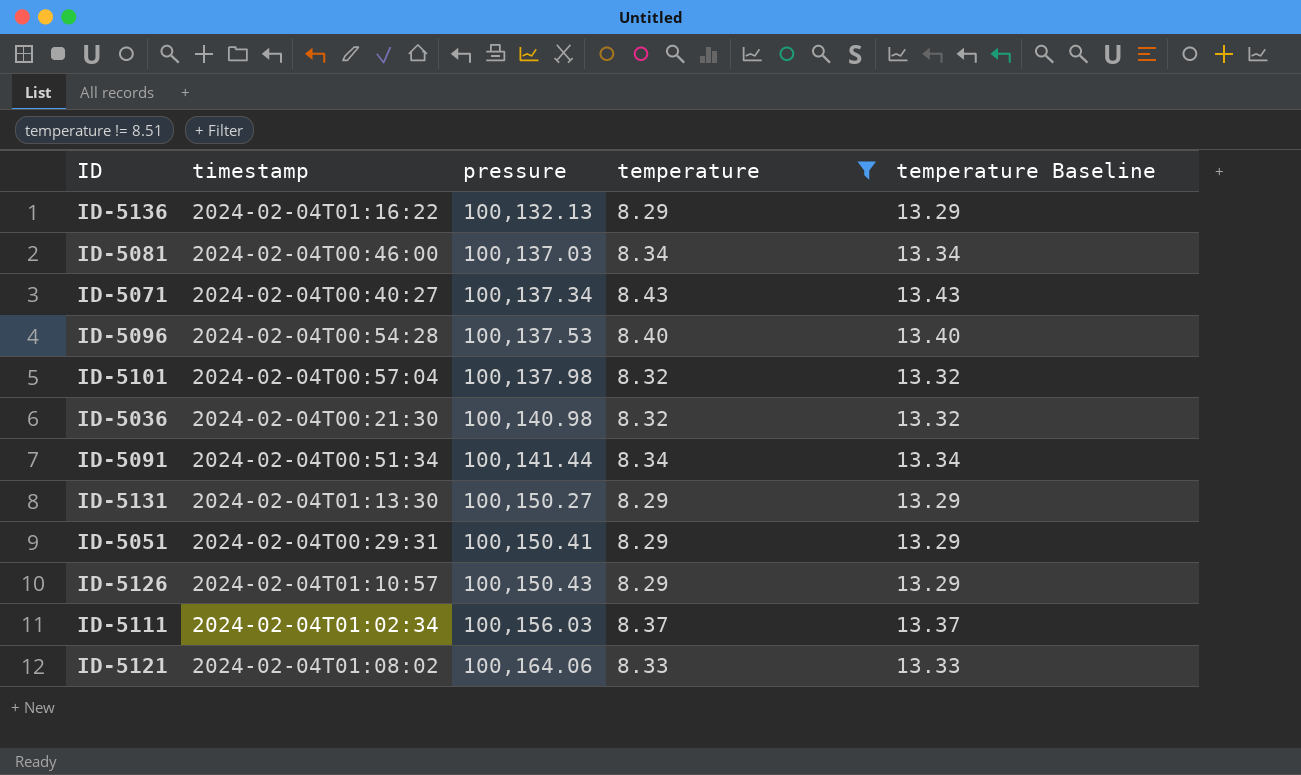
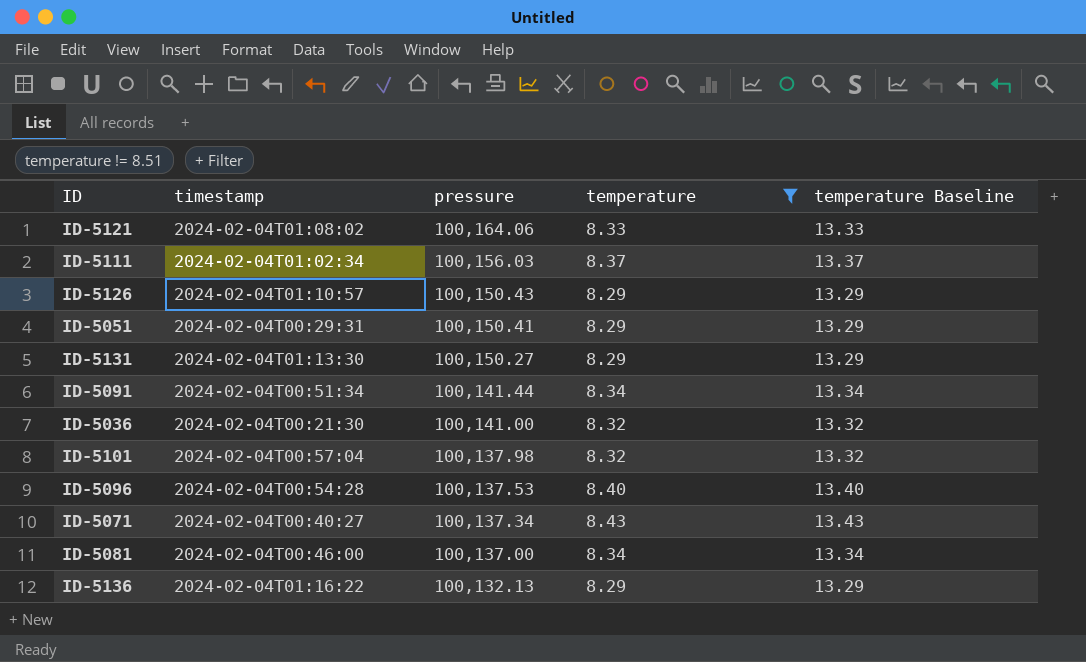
row order: pressure ascending -> pressure descending
ID-5036 | pressure: 100,140.98 -> 100,141.00
ID-5081 | pressure: 100,137.03 -> 100,137.00

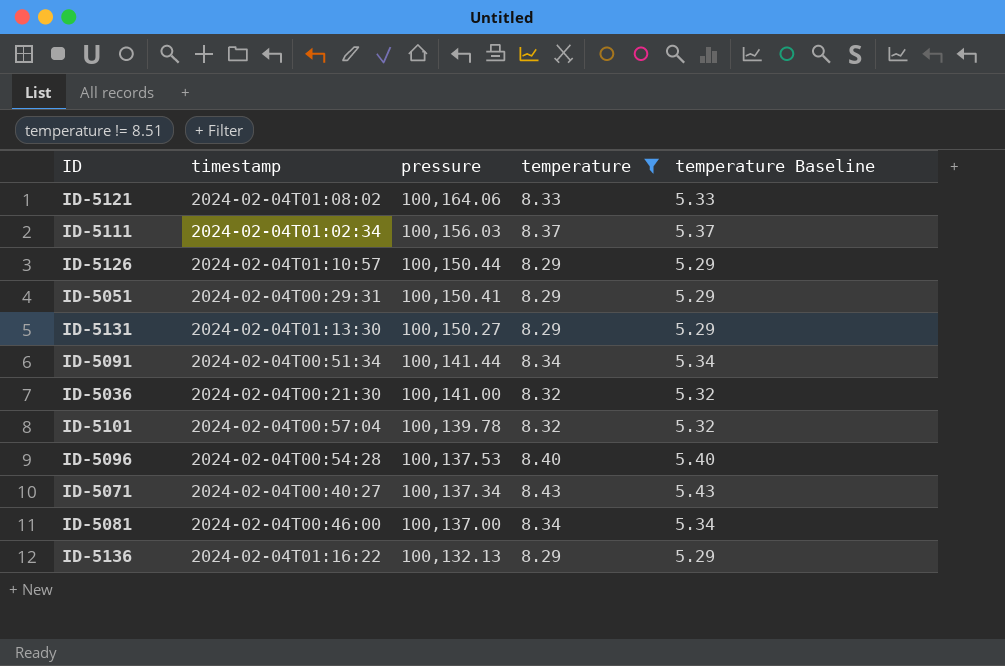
column temperature Baseline | formula: [temperature] + 5 -> [temperature] - 3
ID-5126 | pressure: 100,150.43 -> 100,150.44
ID-5101 | pressure: 100,137.98 -> 100,139.78

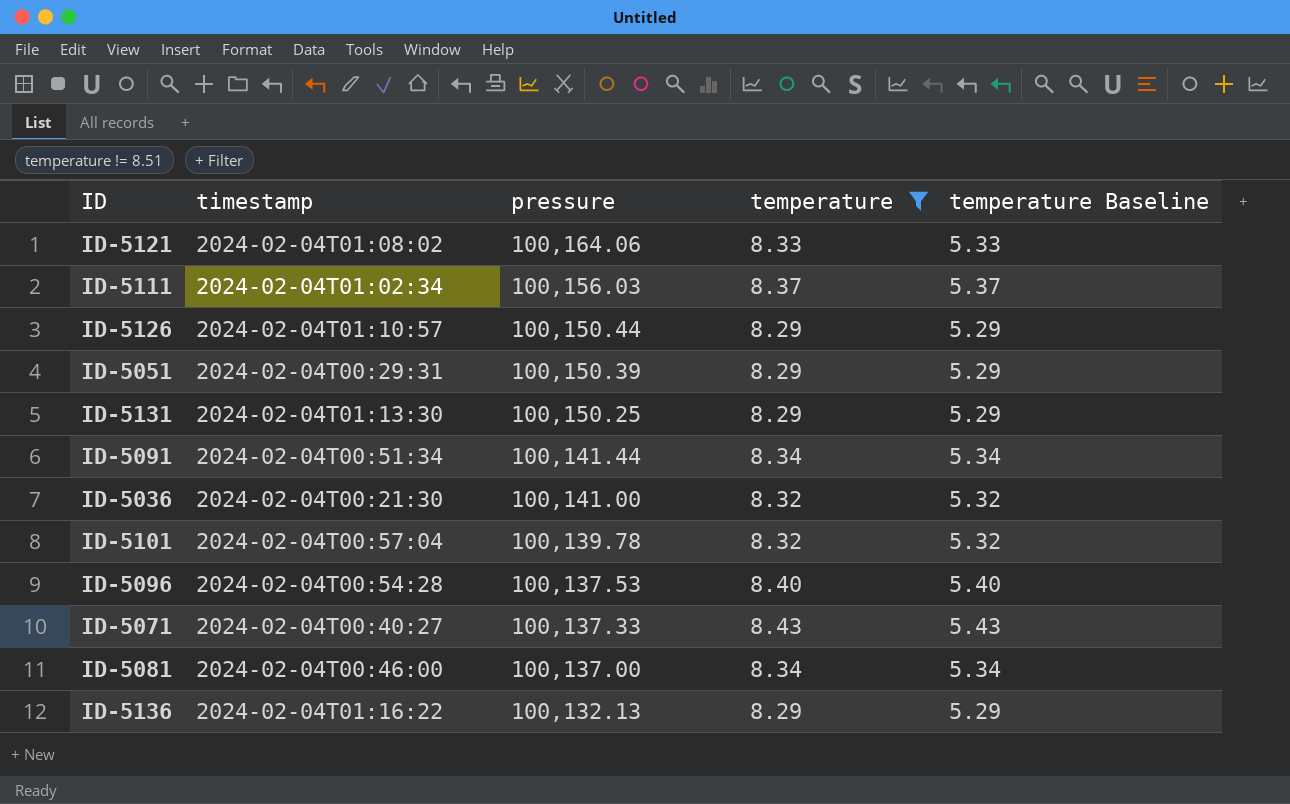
ID-5051 | pressure: 100,150.41 -> 100,150.39
ID-5131 | pressure: 100,150.27 -> 100,150.25
ID-5071 | pressure: 100,137.34 -> 100,137.33

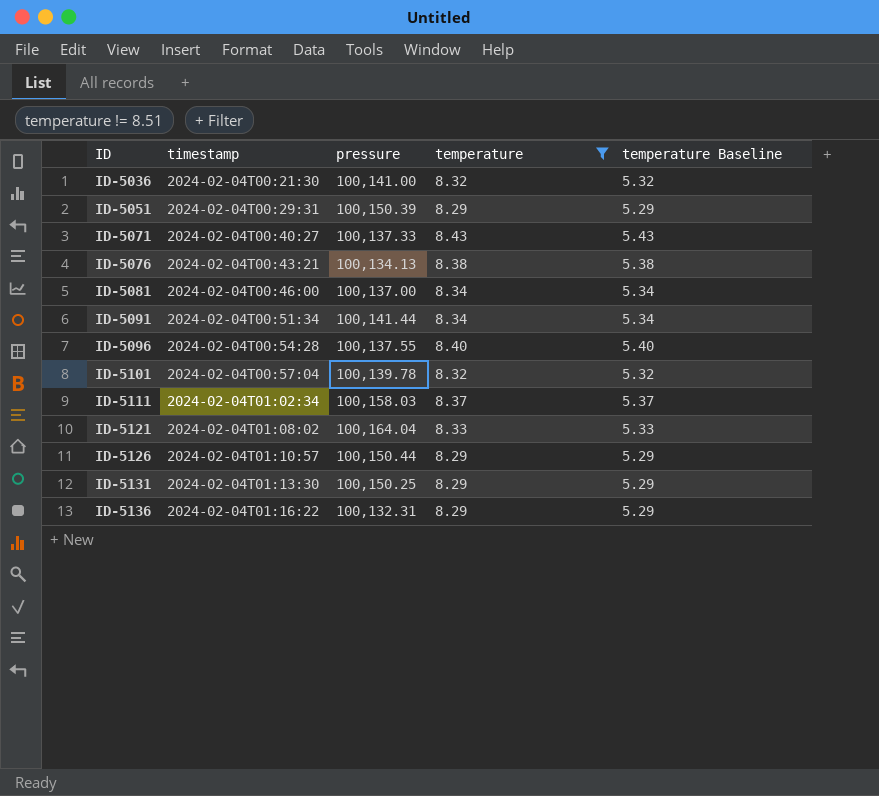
row order: pressure descending -> ID ascending
row ID-5076: none -> 2024-02-04T00:43:21 | 100,134.13 | 8.38 | 5.38
ID-5096 | pressure: 100,137.53 -> 100,137.55
ID-5111 | pressure: 100,156.03 -> 100,158.03
ID-5121 | pressure: 100,164.06 -> 100,164.04
ID-5136 | pressure: 100,132.13 -> 100,132.31

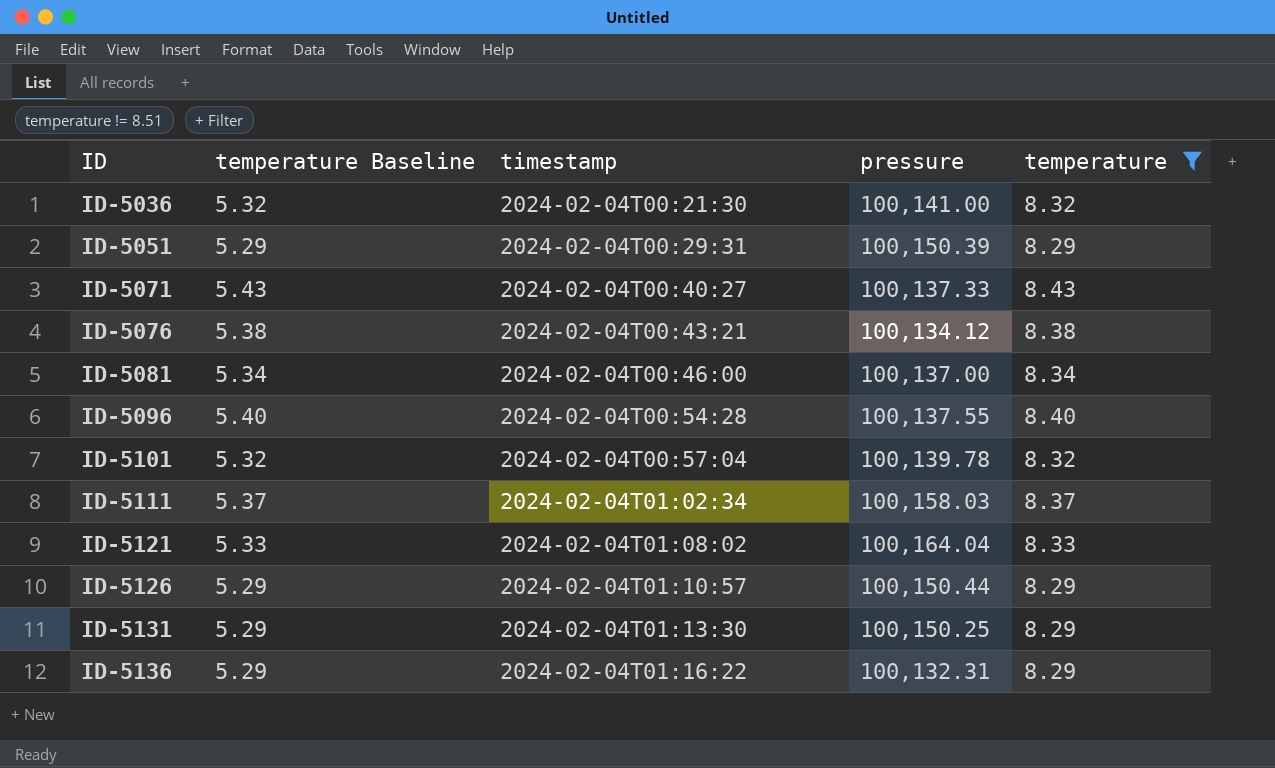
column temperature Baseline | position: 5 -> 2
row ID-5091: 2024-02-04T00:51:34 | 100,141.44 | 8.34 | 5.34 -> none
ID-5076 | pressure: 100,134.13 -> 100,134.12

